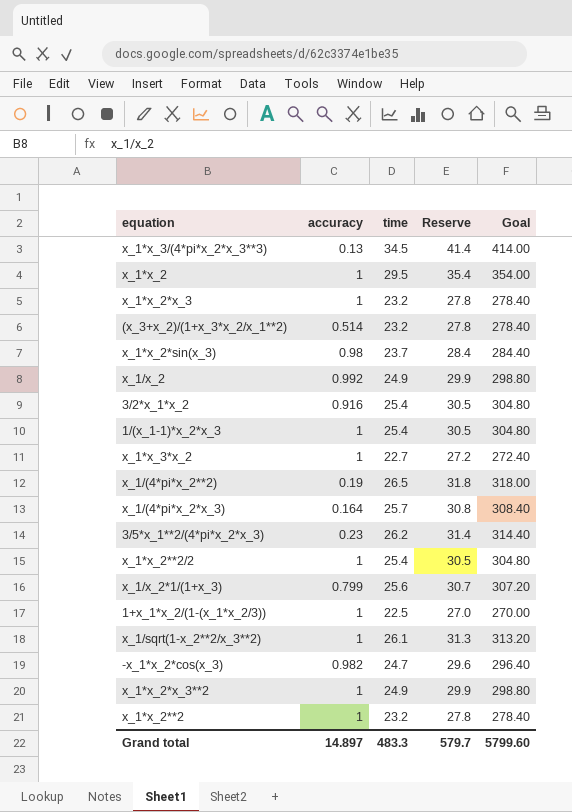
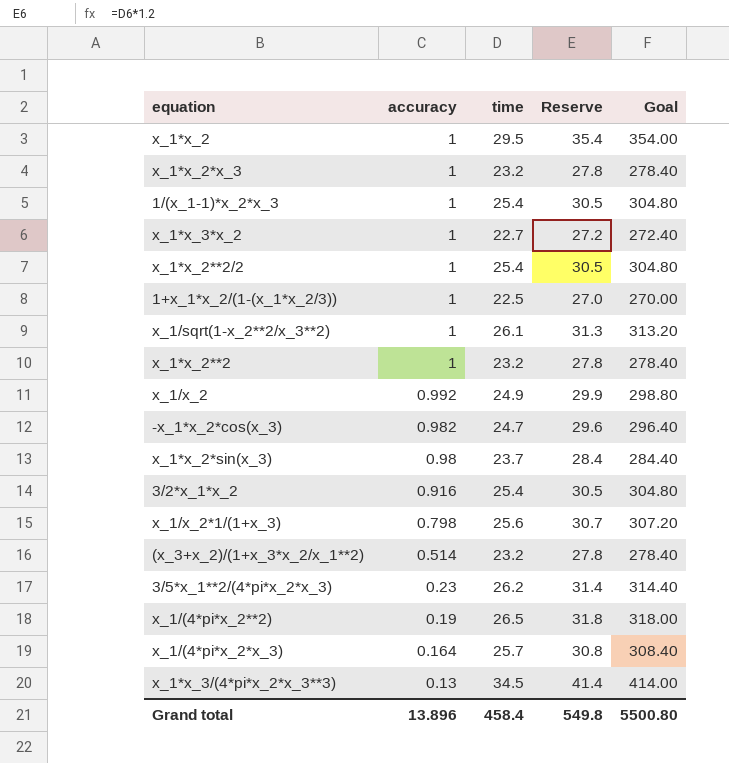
row order: none -> accuracy descending
row x_1*x_2*x_3**2: 1 | 24.9 | 29.9 | 298.80 -> none
x_1/x_2*1/(1+x_3) | accuracy: 0.799 -> 0.798
Grand total | accuracy: 14.897 -> 13.896
Grand total | time: 483.3 -> 458.4
Grand total | Reserve: 579.7 -> 549.8
Grand total | Goal: 5799.60 -> 5500.80

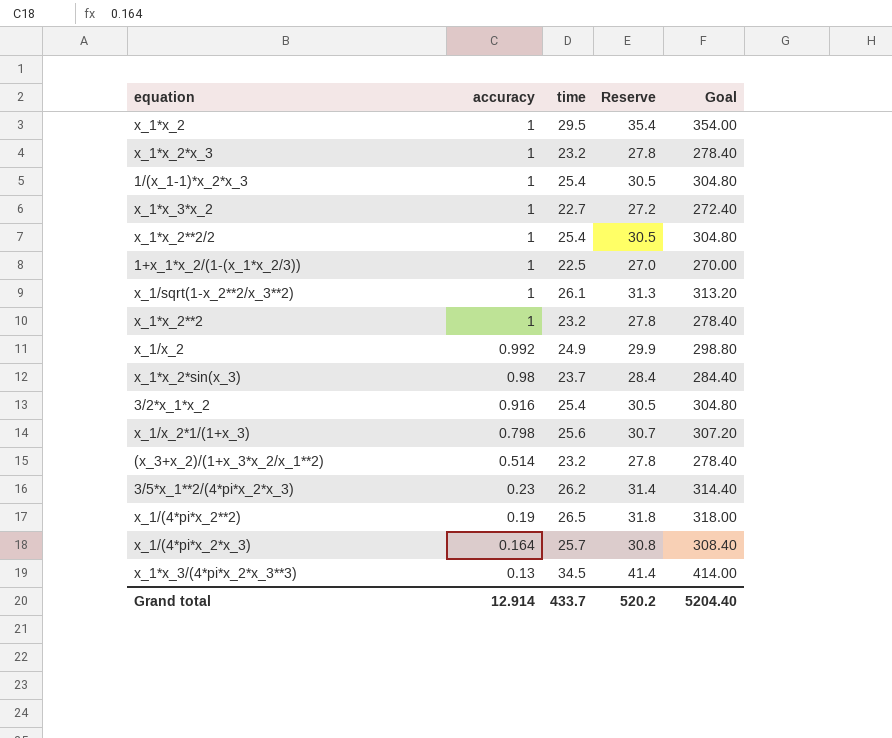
row -x_1*x_2*cos(x_3): 0.982 | 24.7 | 29.6 | 296.40 -> none
Grand total | accuracy: 13.896 -> 12.914
Grand total | time: 458.4 -> 433.7
Grand total | Reserve: 549.8 -> 520.2
Grand total | Goal: 5500.80 -> 5204.40

